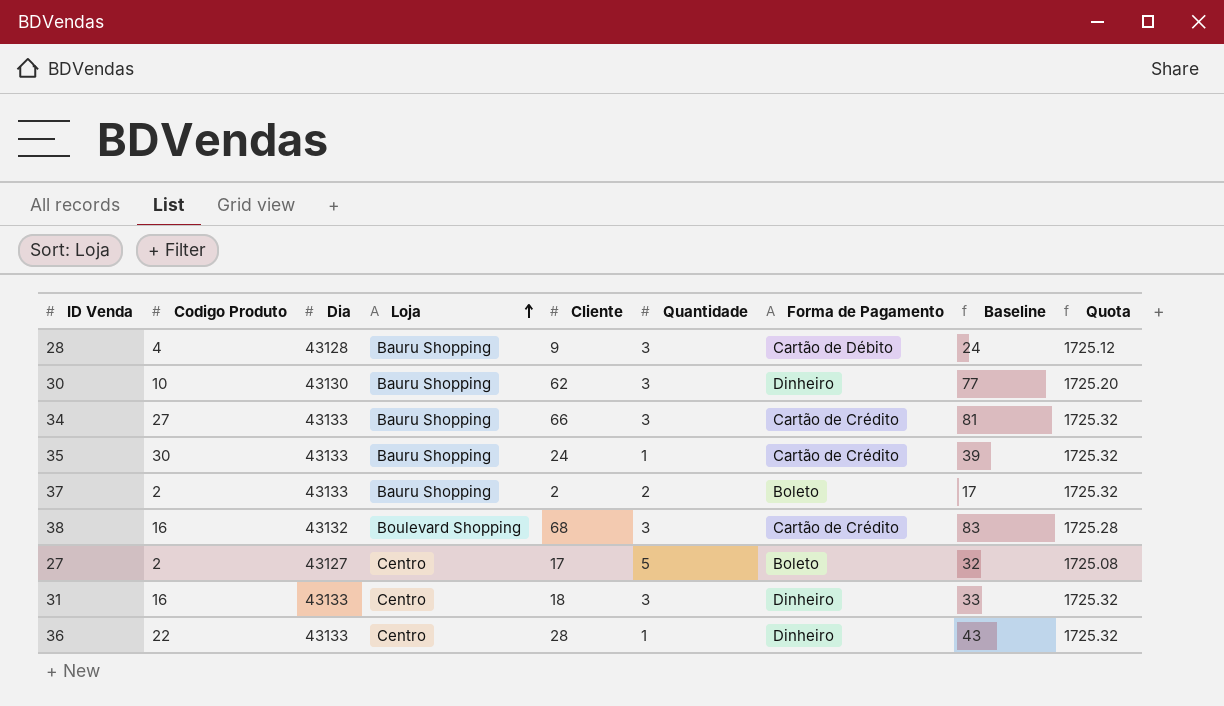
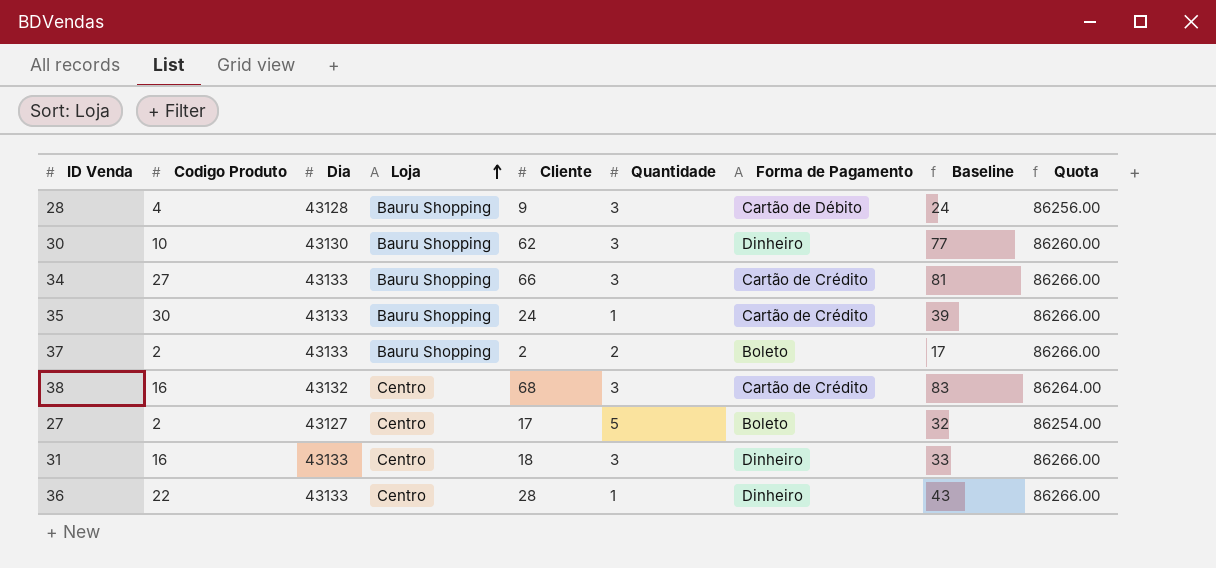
column Quota | formula: [Dia] * 0.04 -> [Dia] * 2
38 | Loja: Boulevard Shopping -> Centro

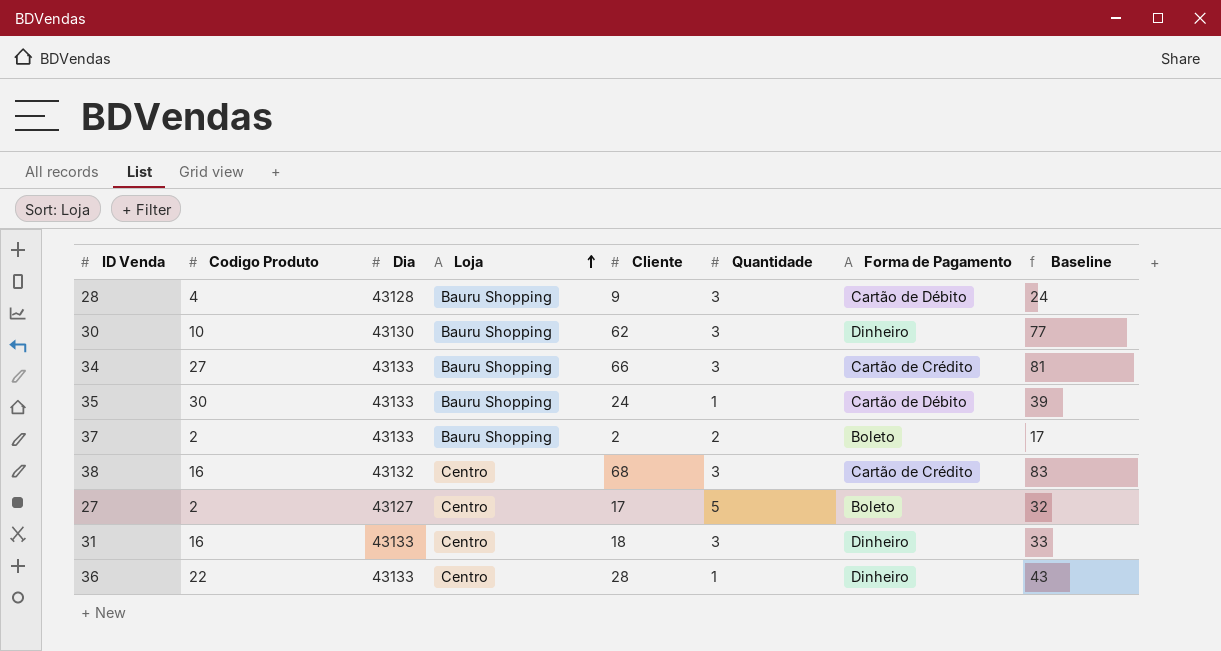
column Quota | formula: [Dia] * 2 -> none
35 | Forma de Pagamento: Cartão de Crédito -> Cartão de Débito

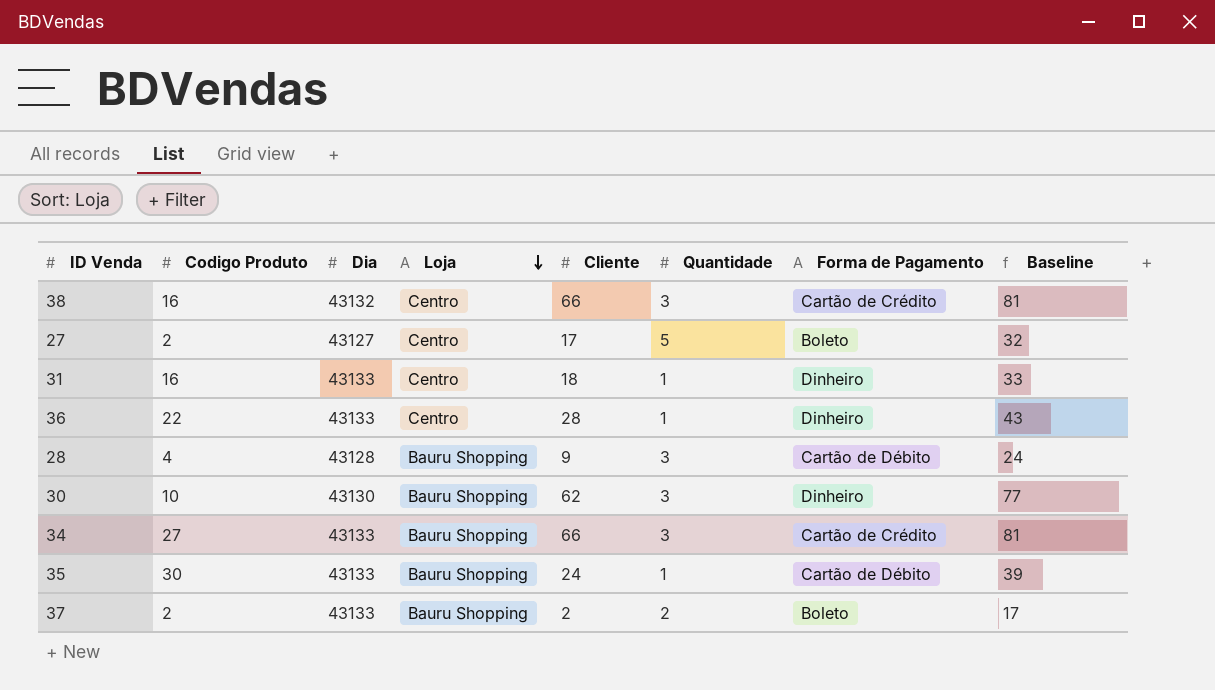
row order: Loja ascending -> Loja descending
38 | Cliente: 68 -> 66
38 | Baseline: 83 -> 81
31 | Quantidade: 3 -> 1

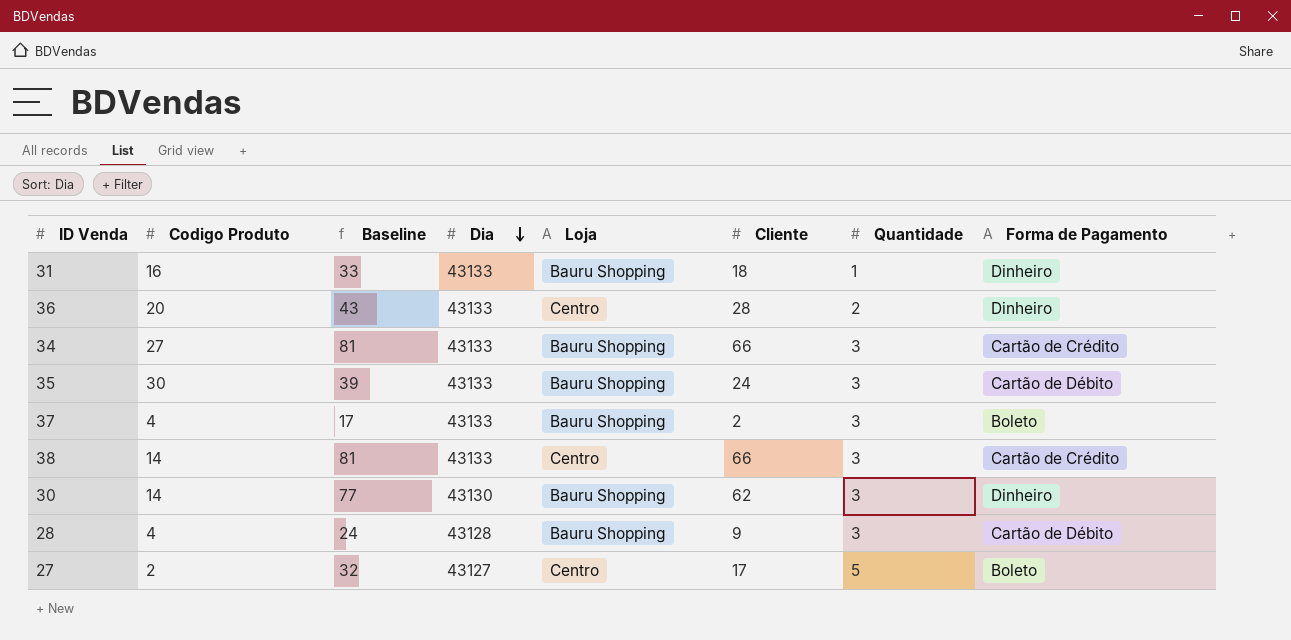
row order: Loja descending -> Dia descending
column Baseline | position: 8 -> 3
31 | Loja: Centro -> Bauru Shopping
36 | Codigo Produto: 22 -> 20
36 | Quantidade: 1 -> 2
35 | Quantidade: 1 -> 3
37 | Codigo Produto: 2 -> 4
37 | Quantidade: 2 -> 3
38 | Codigo Produto: 16 -> 14
38 | Dia: 43132 -> 43133
30 | Codigo Produto: 10 -> 14

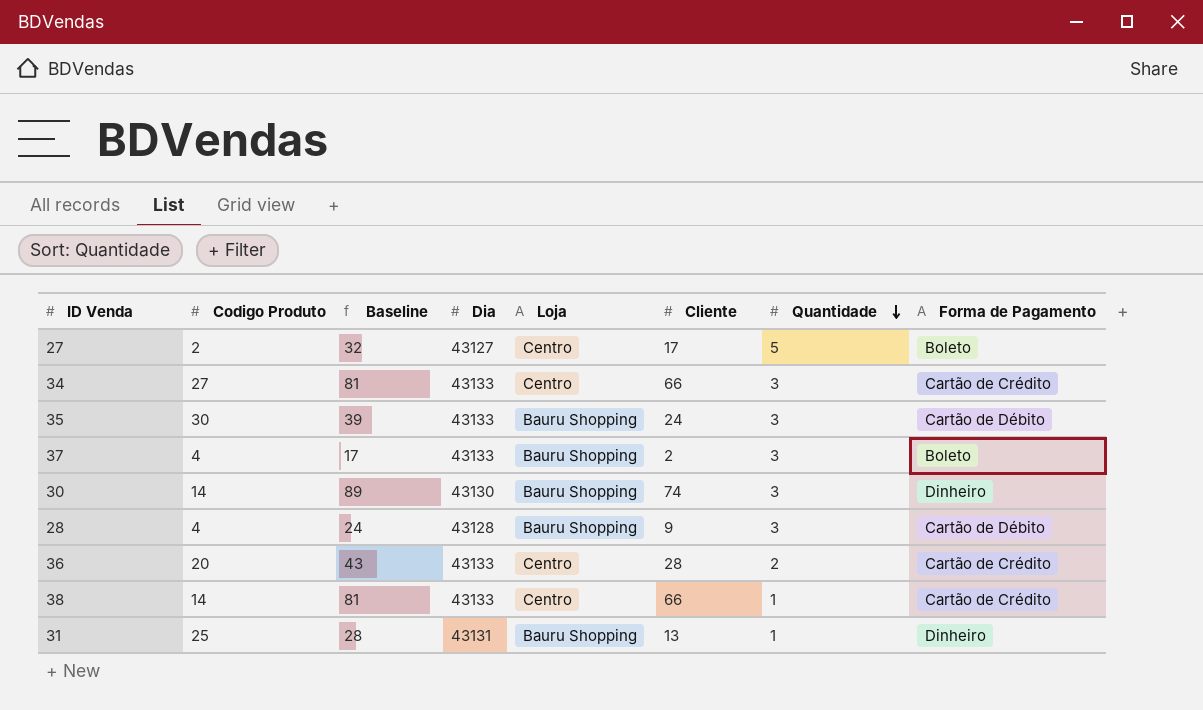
row order: Dia descending -> Quantidade descending
34 | Loja: Bauru Shopping -> Centro
30 | Baseline: 77 -> 89
30 | Cliente: 62 -> 74
36 | Forma de Pagamento: Dinheiro -> Cartão de Crédito
38 | Quantidade: 3 -> 1
31 | Codigo Produto: 16 -> 25
31 | Baseline: 33 -> 28
31 | Dia: 43133 -> 43131
31 | Cliente: 18 -> 13

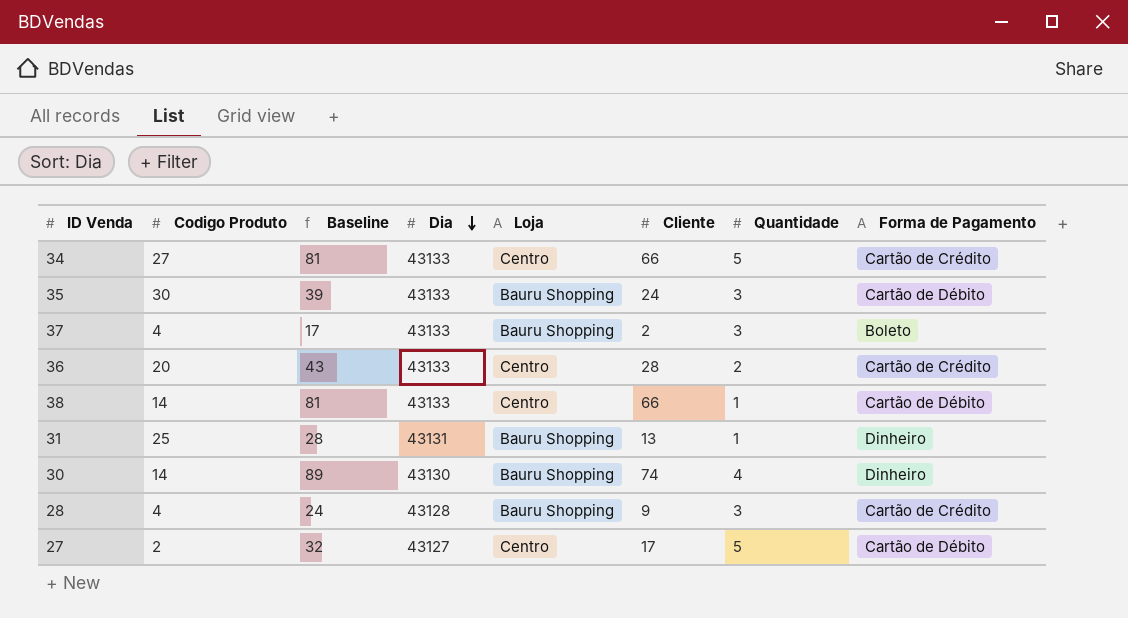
row order: Quantidade descending -> Dia descending
34 | Quantidade: 3 -> 5
38 | Forma de Pagamento: Cartão de Crédito -> Cartão de Débito
30 | Quantidade: 3 -> 4
28 | Forma de Pagamento: Cartão de Débito -> Cartão de Crédito
27 | Forma de Pagamento: Boleto -> Cartão de Débito

